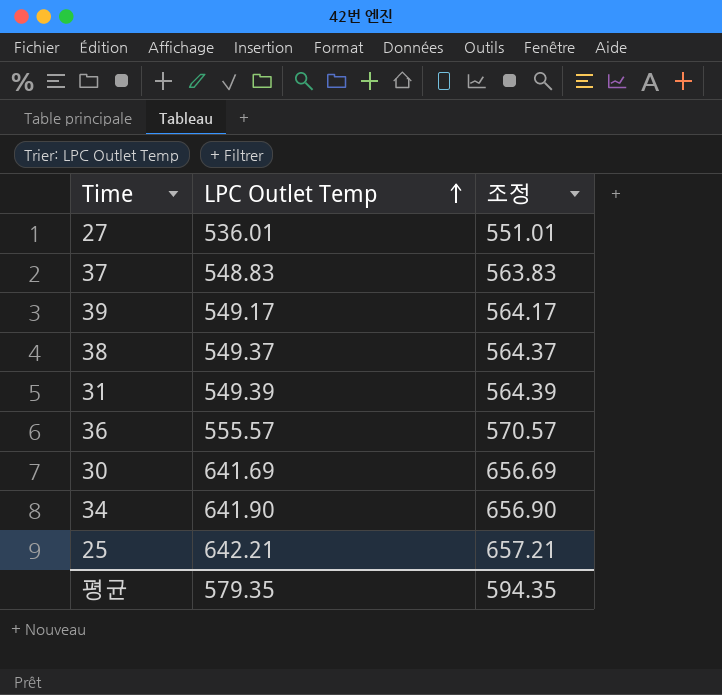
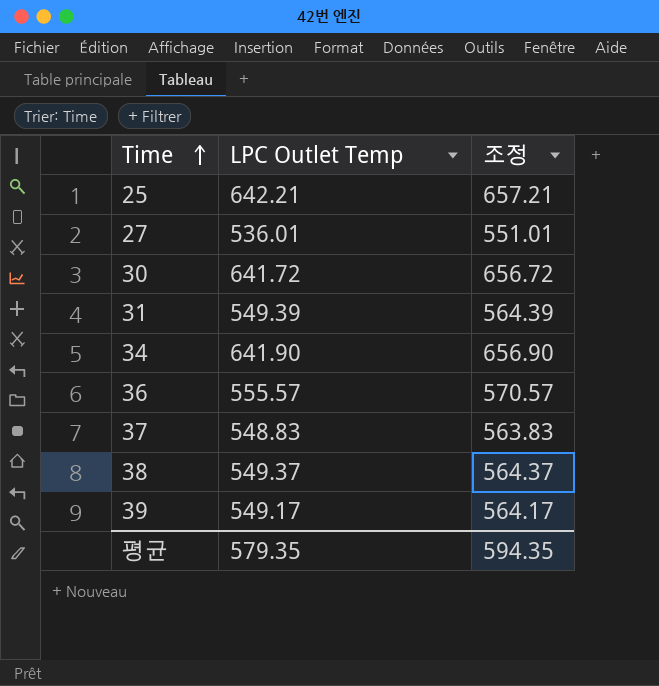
row order: LPC Outlet Temp ascending -> Time ascending
30 | LPC Outlet Temp: 641.69 -> 641.72
30 | 조정: 656.69 -> 656.72

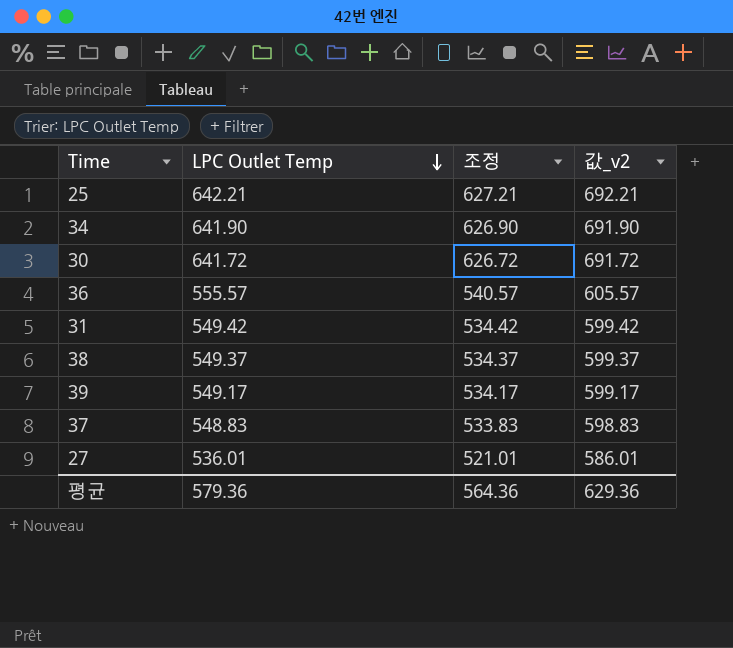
row order: Time ascending -> LPC Outlet Temp descending
column 조정 | formula: [LPC Outlet Temp] + 15 -> [LPC Outlet Temp] - 15
column 값_v2 | formula: none -> [LPC Outlet Temp] + 50
31 | LPC Outlet Temp: 549.39 -> 549.42
평균 | LPC Outlet Temp: 579.35 -> 579.36
평균 | 조정: 594.35 -> 564.36

